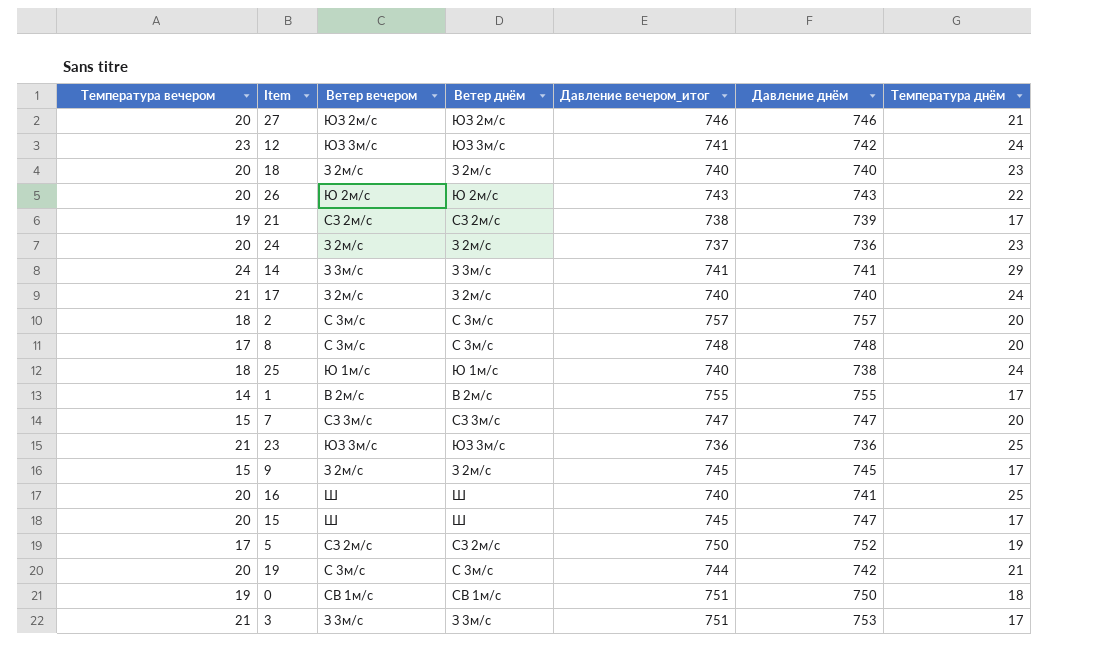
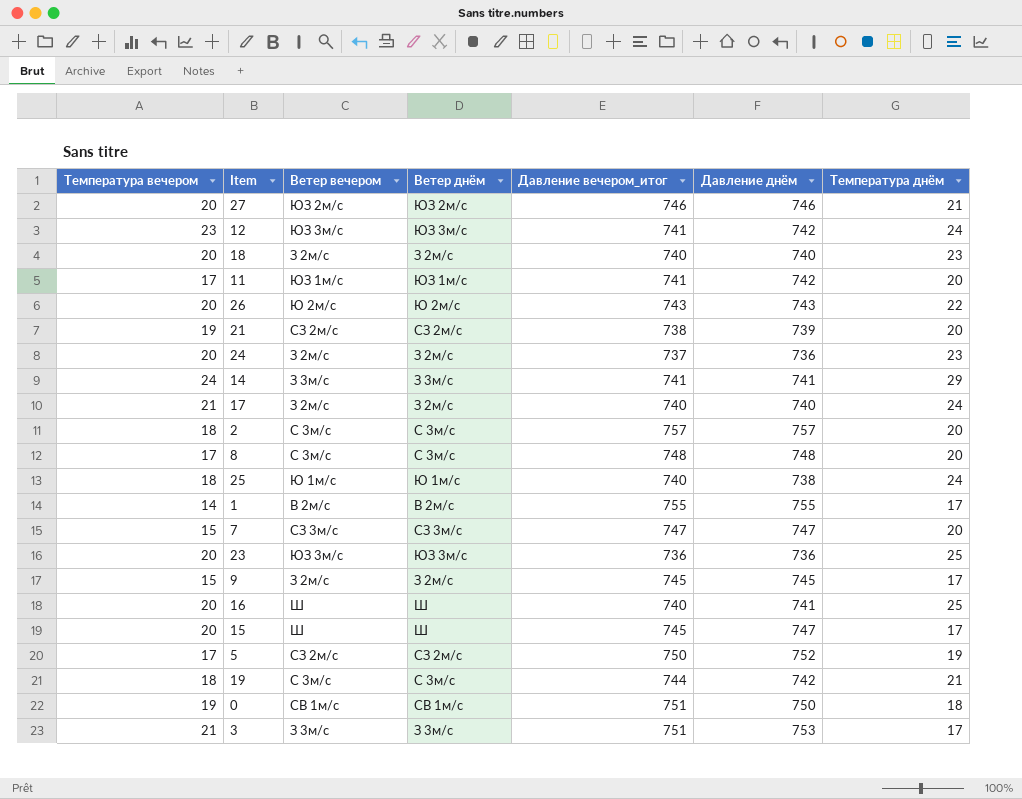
row 11: none -> 17 | ЮЗ 1м/с | ЮЗ 1м/с | 741 | 742 | 20
21 | Температура днём: 17 -> 20
23 | Температура вечером: 21 -> 20
19 | Температура вечером: 20 -> 18

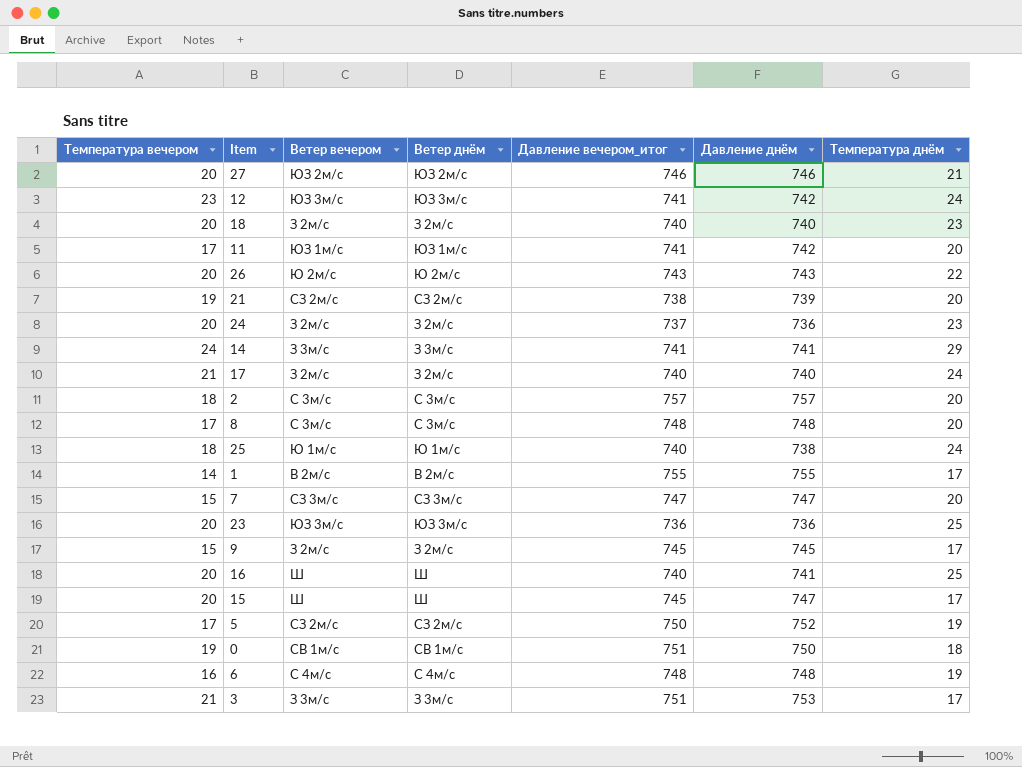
row 19: 18 | С 3м/с | С 3м/с | 744 | 742 | 21 -> none
row 6: none -> 16 | С 4м/с | С 4м/с | 748 | 748 | 19

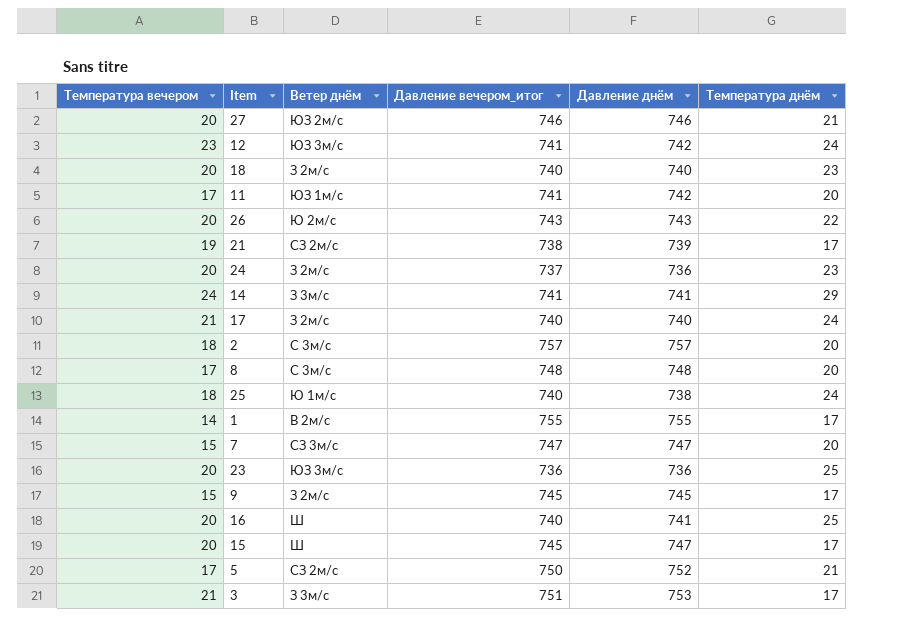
column Ветер вечером | position: 3 -> none
row 0: 19 | СВ 1м/с | СВ 1м/с | 751 | 750 | 18 -> none
row 6: 16 | С 4м/с | С 4м/с | 748 | 748 | 19 -> none
21 | Температура днём: 20 -> 17
5 | Температура днём: 19 -> 21

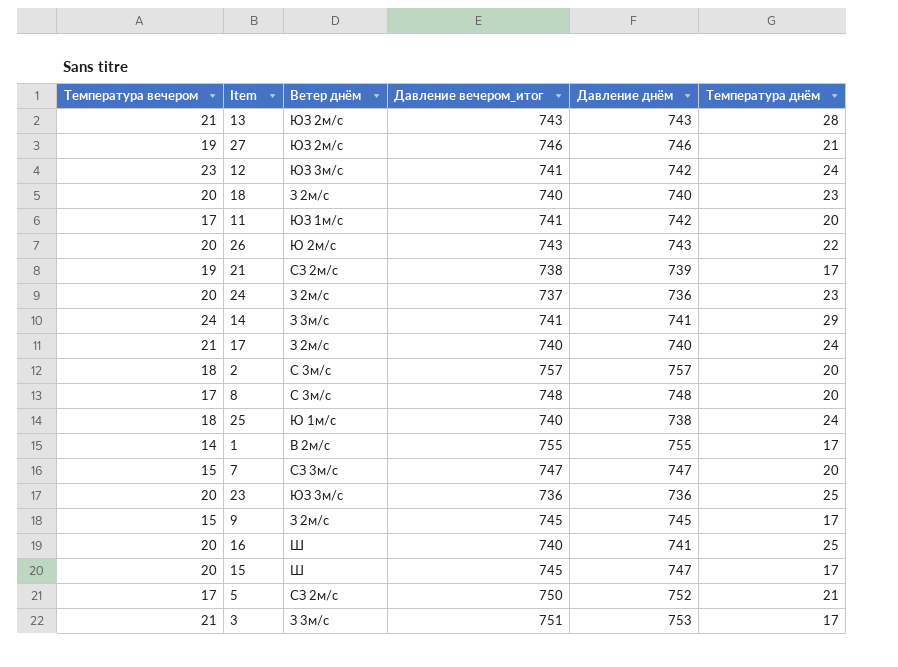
row 13: none -> 21 | ЮЗ 2м/с | 743 | 743 | 28
27 | Температура вечером: 20 -> 19

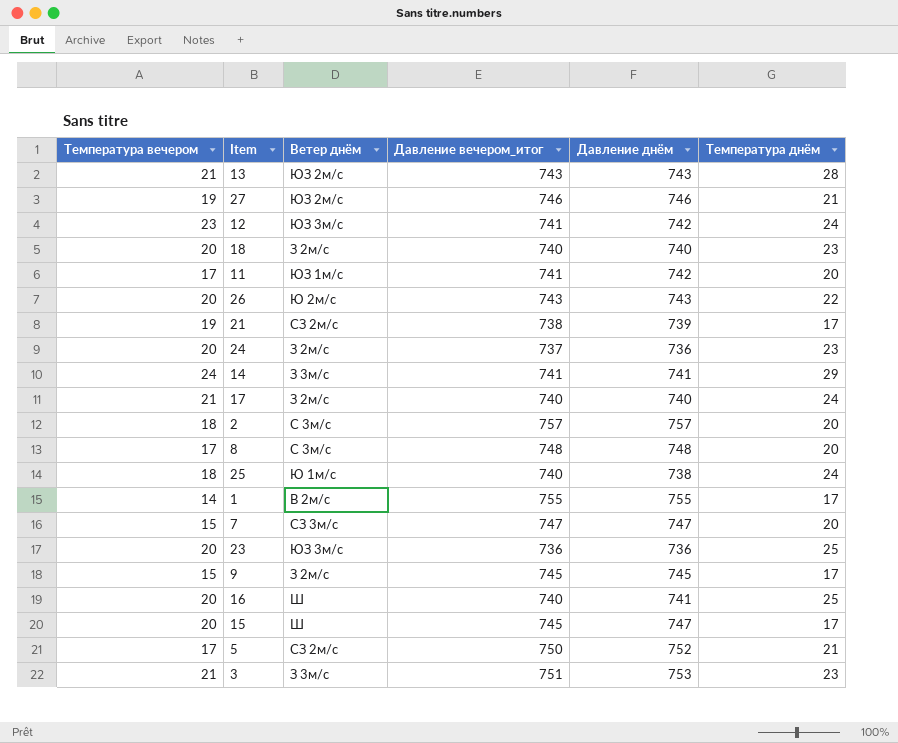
3 | Температура днём: 17 -> 23

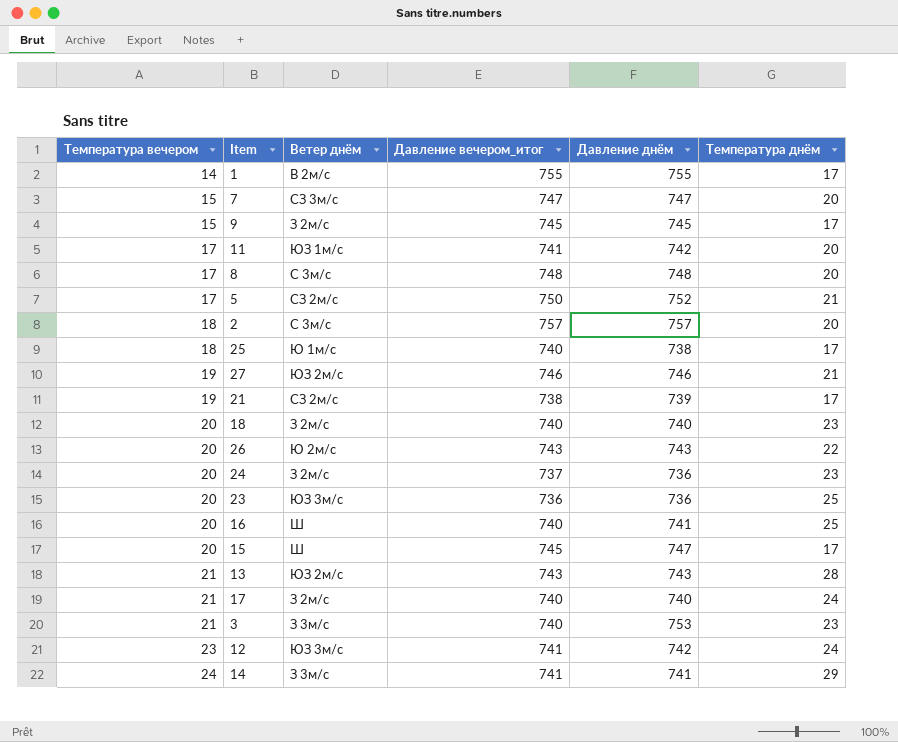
row order: none -> Температура вечером ascending
25 | Температура днём: 24 -> 17
3 | Давление вечером_итог: 751 -> 740

